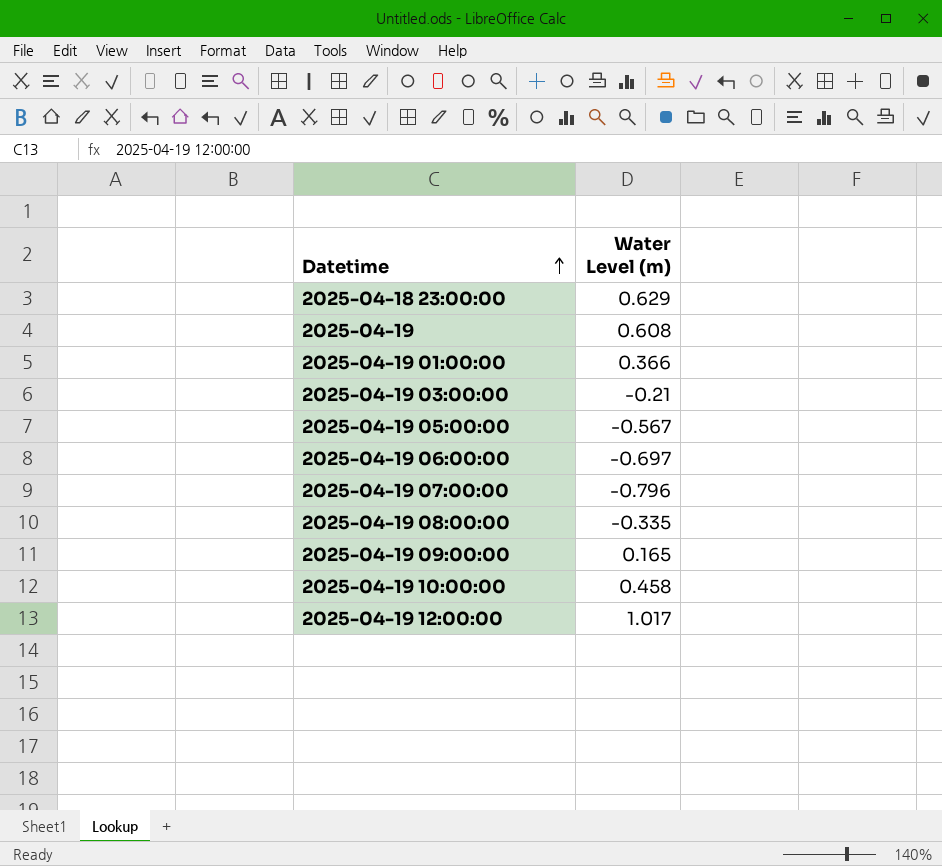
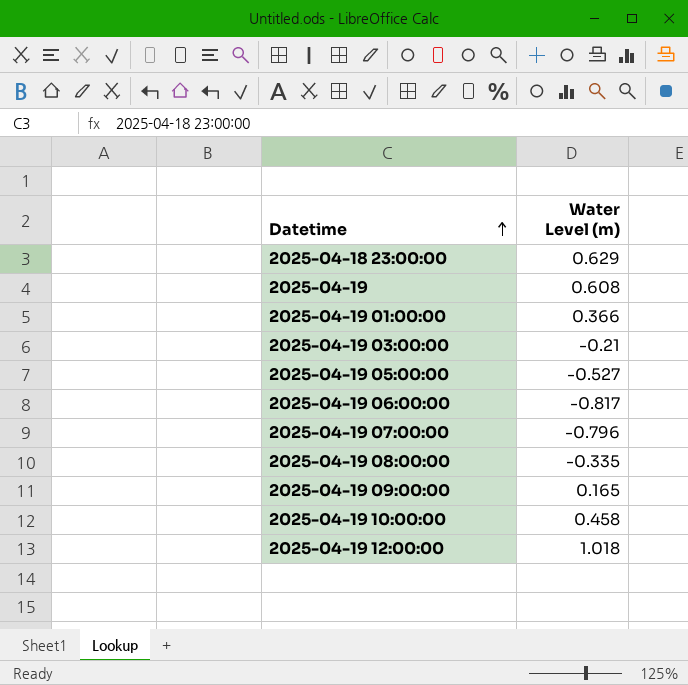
2025-04-19 05:00:00 | Water Level (m): -0.567 -> -0.527
2025-04-19 06:00:00 | Water Level (m): -0.697 -> -0.817
2025-04-19 12:00:00 | Water Level (m): 1.017 -> 1.018

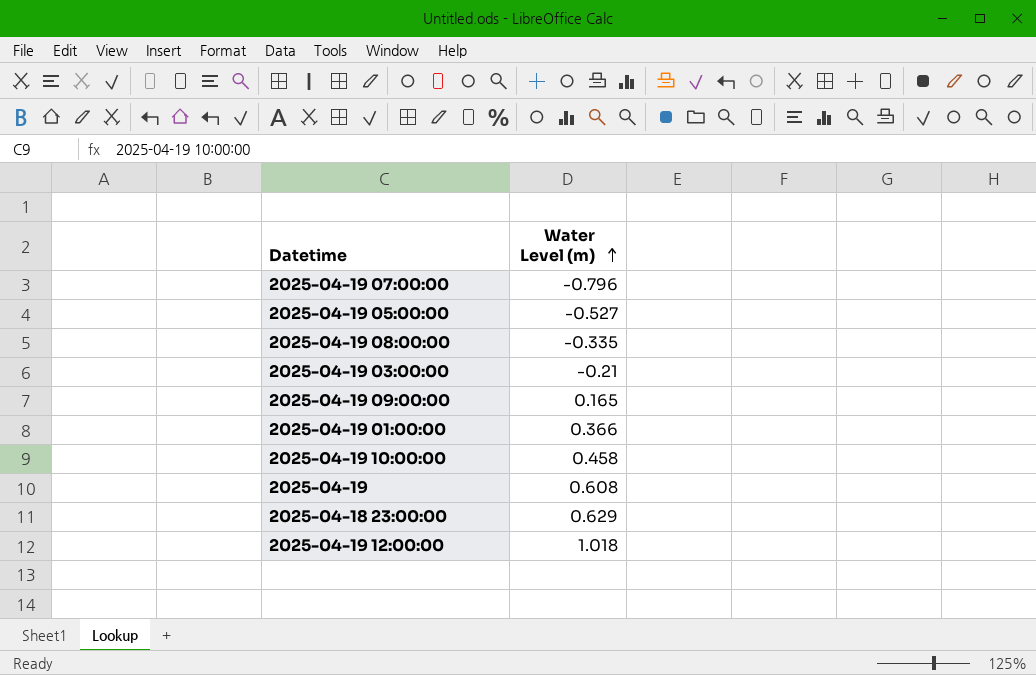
row order: Datetime ascending -> Water Level (m) ascending
row 2025-04-19 06:00:00: -0.817 -> none

